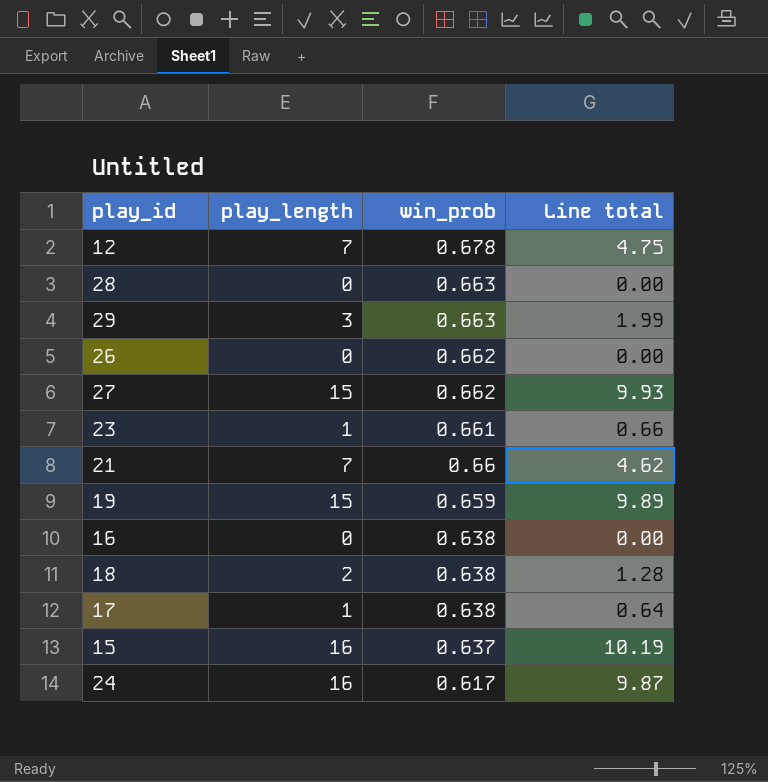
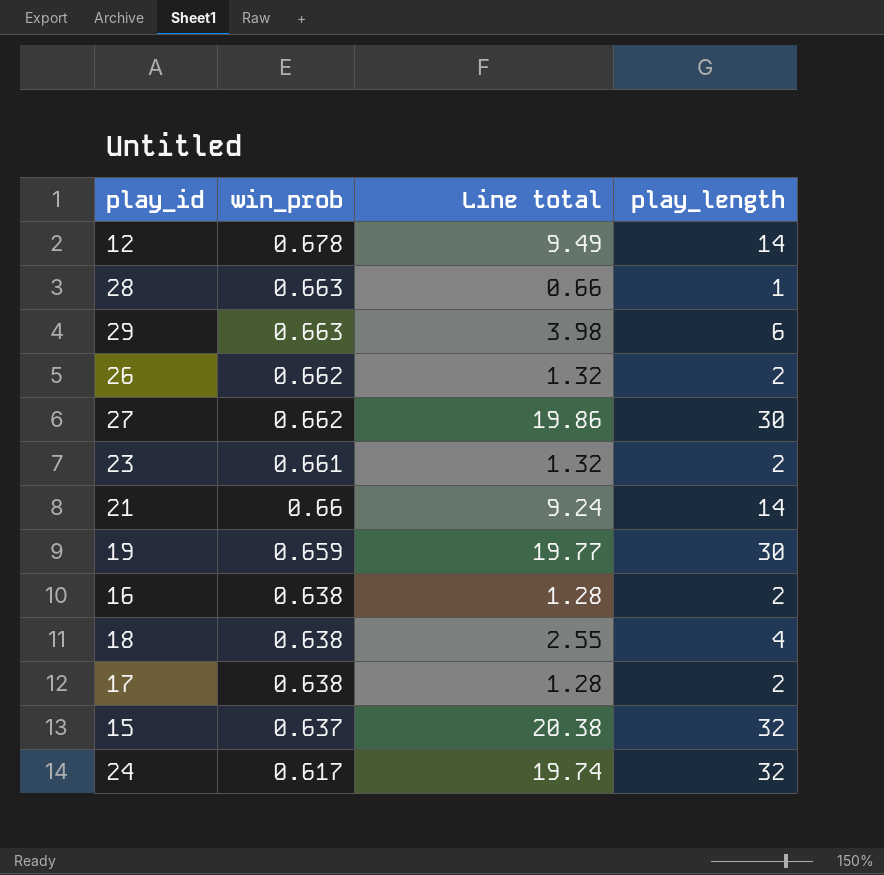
column play_length | position: 2 -> 4
12 | Line total: 4.75 -> 9.49
12 | play_length: 7 -> 14
28 | Line total: 0.00 -> 0.66
28 | play_length: 0 -> 1
29 | Line total: 1.99 -> 3.98
29 | play_length: 3 -> 6
26 | Line total: 0.00 -> 1.32
26 | play_length: 0 -> 2
27 | Line total: 9.93 -> 19.86
27 | play_length: 15 -> 30
23 | Line total: 0.66 -> 1.32
23 | play_length: 1 -> 2
21 | Line total: 4.62 -> 9.24
21 | play_length: 7 -> 14
19 | Line total: 9.89 -> 19.77
19 | play_length: 15 -> 30
16 | Line total: 0.00 -> 1.28
16 | play_length: 0 -> 2
18 | Line total: 1.28 -> 2.55
18 | play_length: 2 -> 4
17 | Line total: 0.64 -> 1.28
17 | play_length: 1 -> 2
15 | Line total: 10.19 -> 20.38
15 | play_length: 16 -> 32
24 | Line total: 9.87 -> 19.74
24 | play_length: 16 -> 32

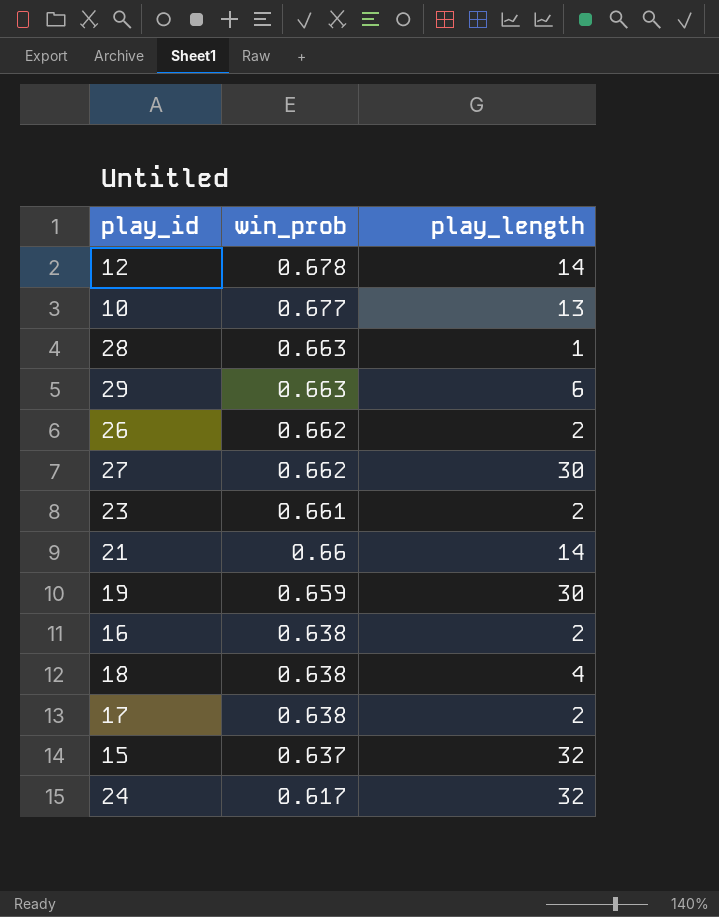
column Line total | formula: [win_prob] * [play_length] -> none
row 10: none -> 0.677 | 13

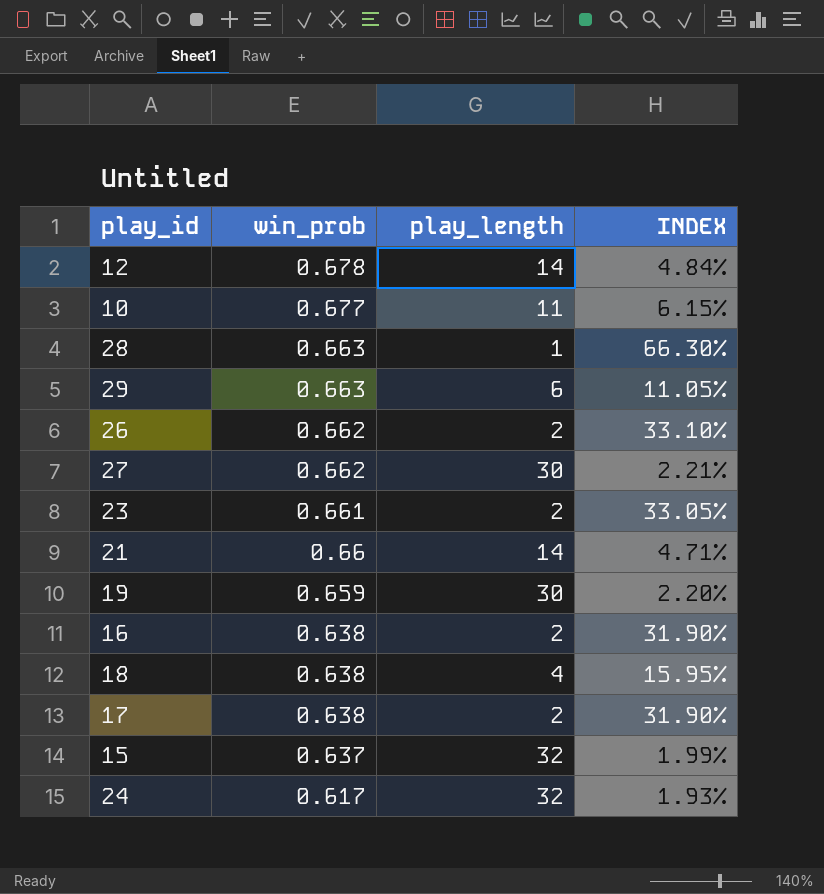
column INDEX | formula: none -> [win_prob] / [play_length]
10 | play_length: 13 -> 11

